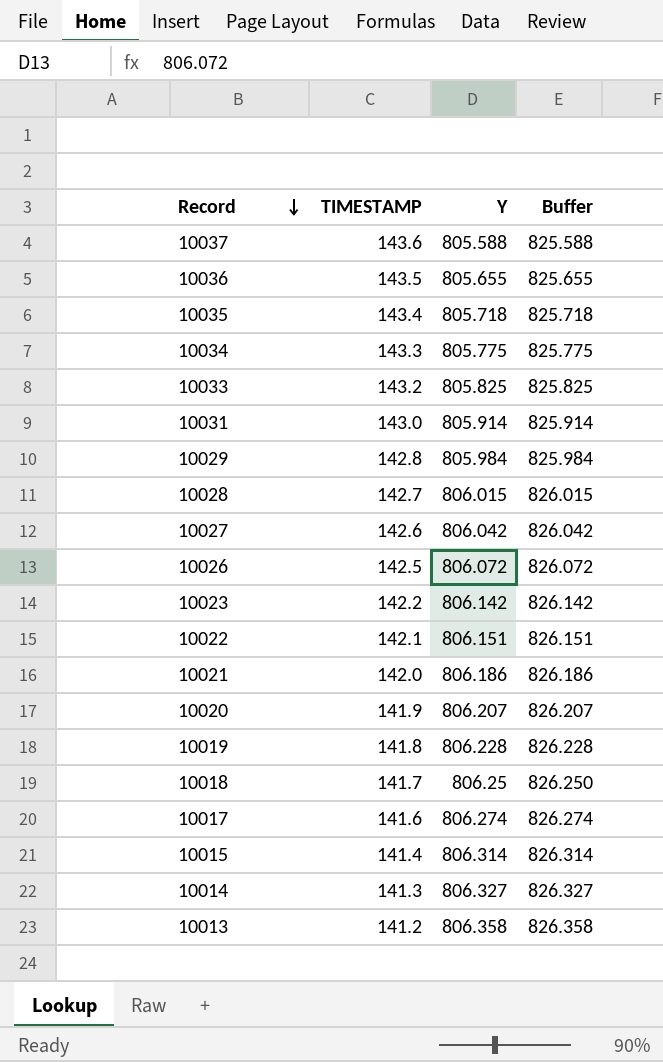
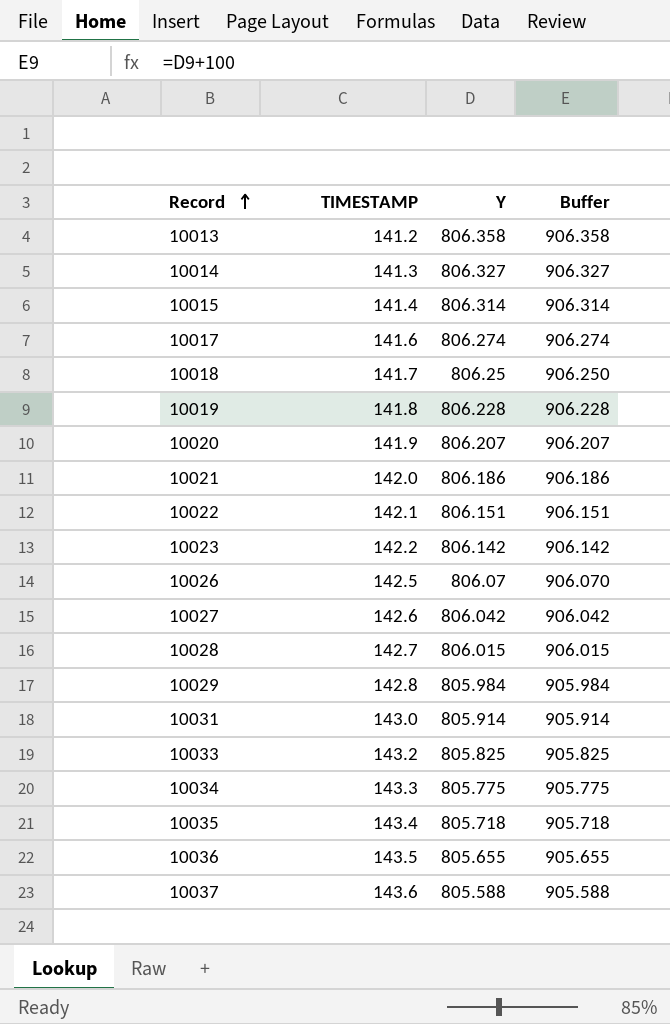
row order: Record descending -> Record ascending
column Buffer | formula: [Y] + 20 -> [Y] + 100
10026 | Y: 806.072 -> 806.07

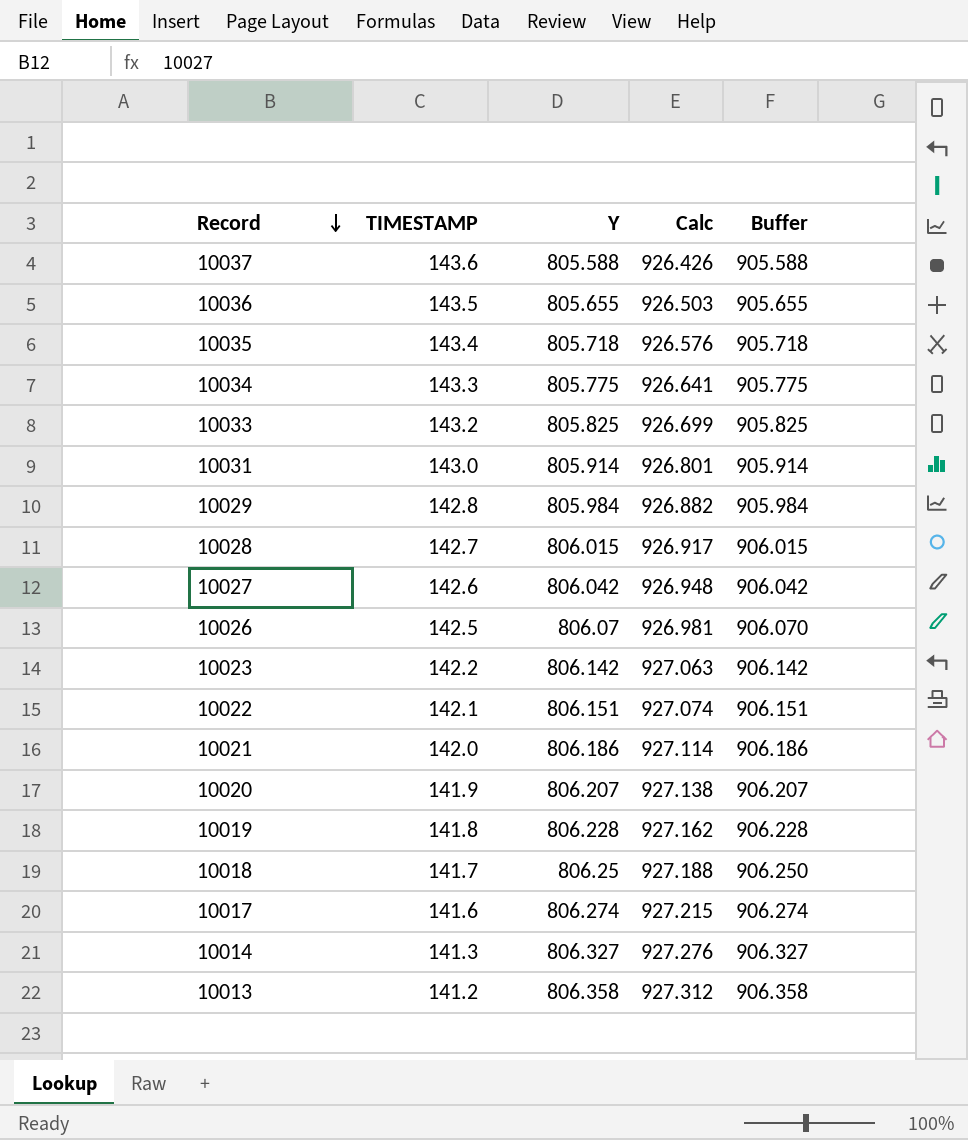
row order: Record ascending -> Record descending
column Calc | formula: none -> [Y] * 1.15
row 10015: 141.4 | 806.314 | 906.314 -> none

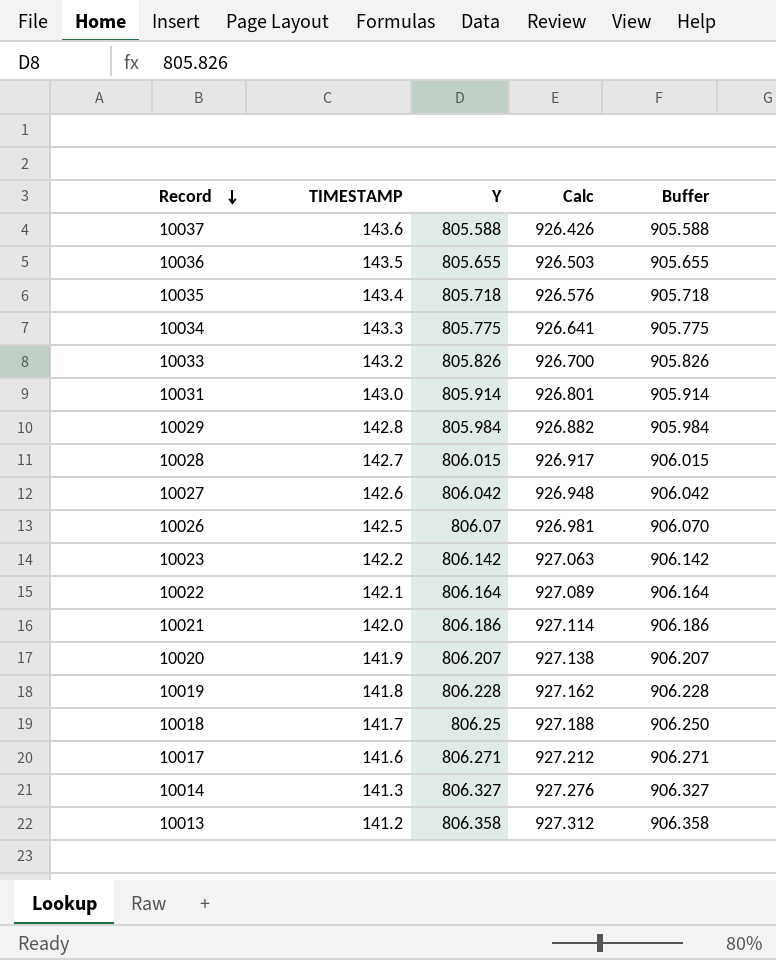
10033 | Y: 805.825 -> 805.826
10033 | Calc: 926.699 -> 926.700
10033 | Buffer: 905.825 -> 905.826
10022 | Y: 806.151 -> 806.164
10022 | Calc: 927.074 -> 927.089
10022 | Buffer: 906.151 -> 906.164
10017 | Y: 806.274 -> 806.271
10017 | Calc: 927.215 -> 927.212
10017 | Buffer: 906.274 -> 906.271

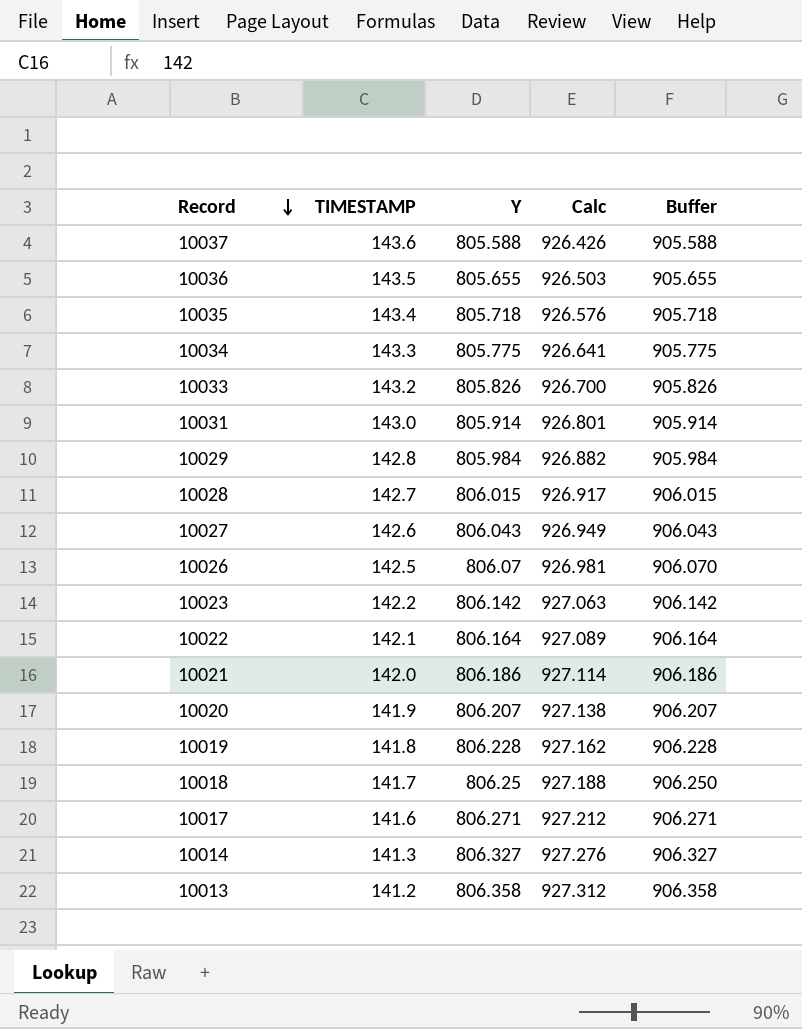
10027 | Y: 806.042 -> 806.043
10027 | Calc: 926.948 -> 926.949
10027 | Buffer: 906.042 -> 906.043

